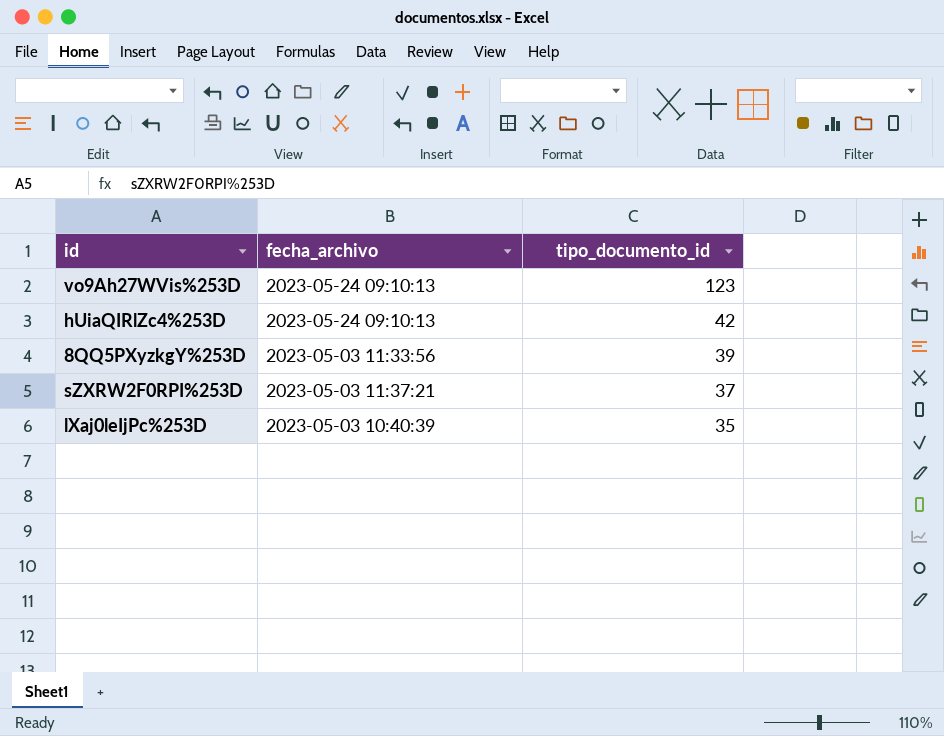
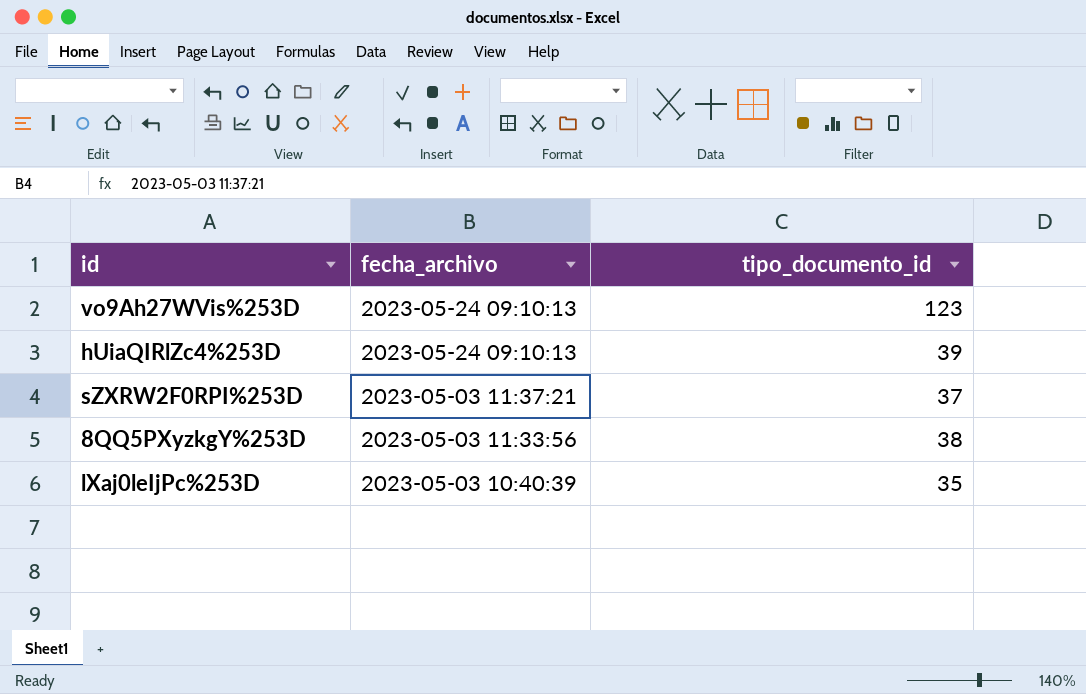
row order: tipo_documento_id descending -> fecha_archivo descending
hUiaQIRlZc4%253D | tipo_documento_id: 42 -> 39
8QQ5PXyzkgY%253D | tipo_documento_id: 39 -> 38

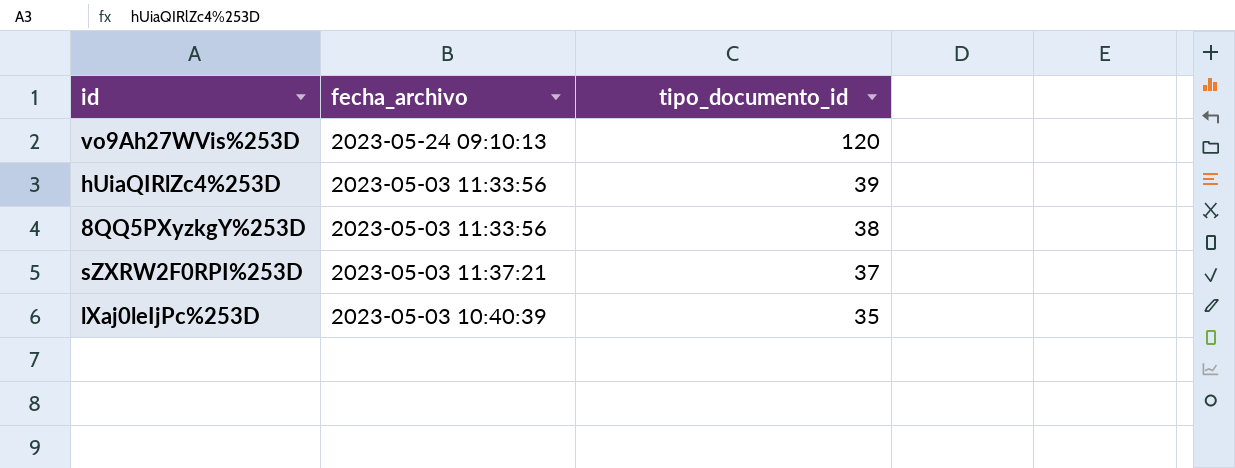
row order: fecha_archivo descending -> tipo_documento_id descending
vo9Ah27WVis%253D | tipo_documento_id: 123 -> 120
hUiaQIRlZc4%253D | fecha_archivo: 2023-05-24 09:10:13 -> 2023-05-03 11:33:56

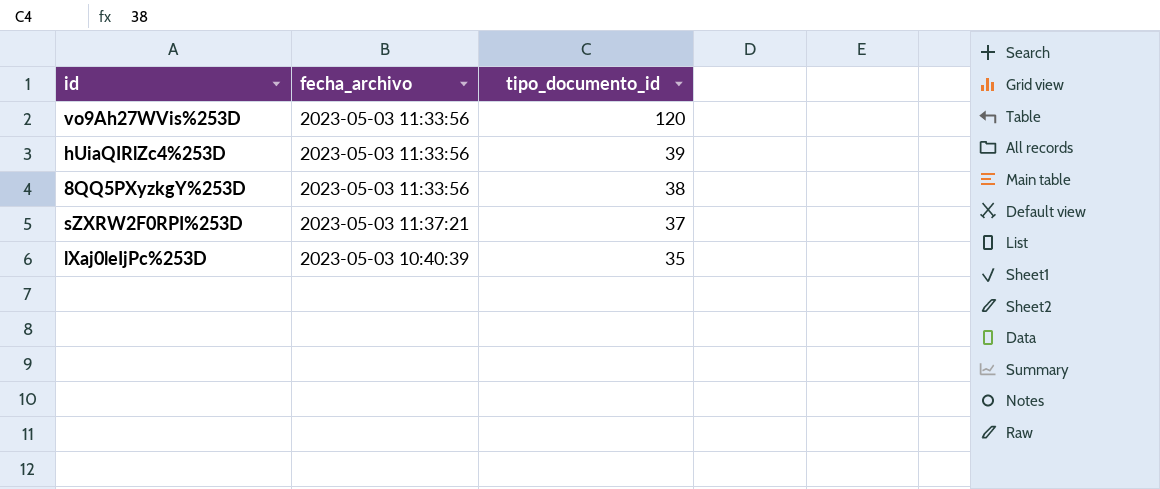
vo9Ah27WVis%253D | fecha_archivo: 2023-05-24 09:10:13 -> 2023-05-03 11:33:56

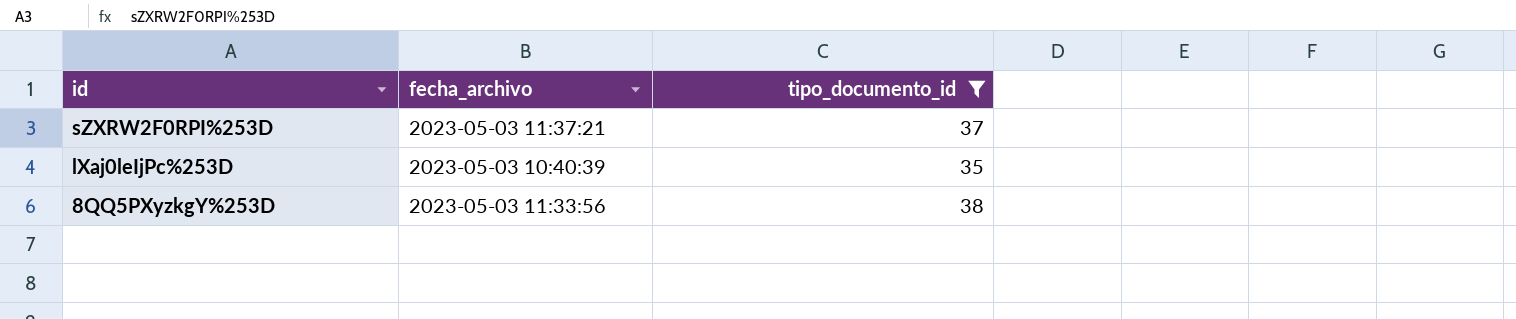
filter: none -> tipo_documento_id <= 38
row order: tipo_documento_id descending -> id descending

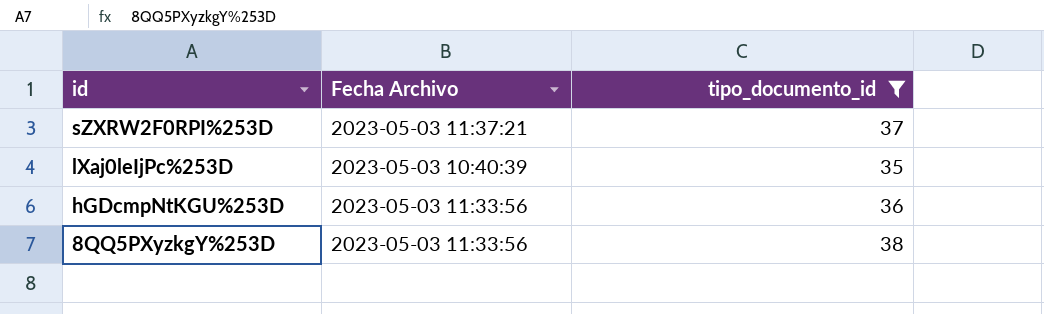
column name: fecha_archivo -> Fecha Archivo
row hGDcmpNtKGU%253D: none -> 2023-05-03 11:33:56 | 36

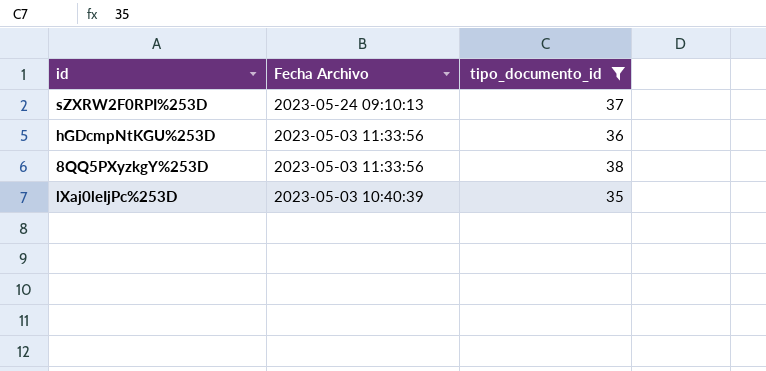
row order: id descending -> Fecha Archivo descending
sZXRW2F0RPI%253D | Fecha Archivo: 2023-05-03 11:37:21 -> 2023-05-24 09:10:13

